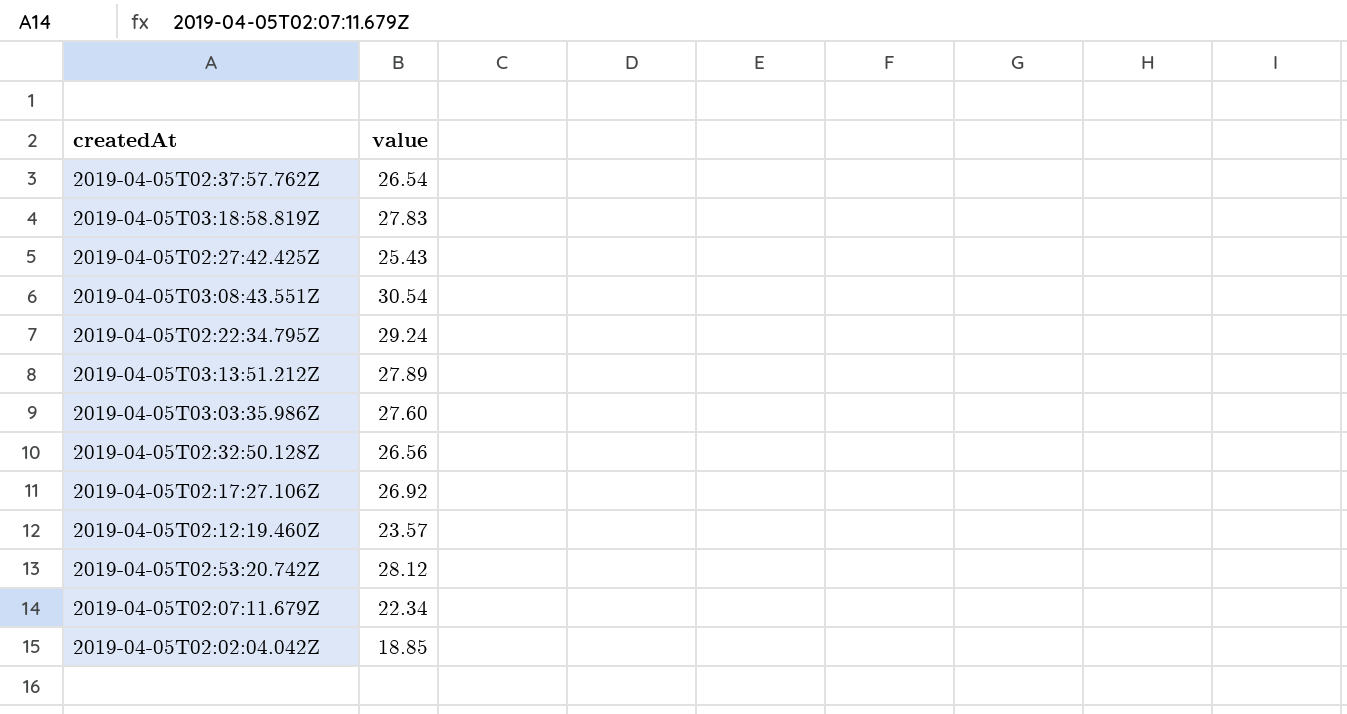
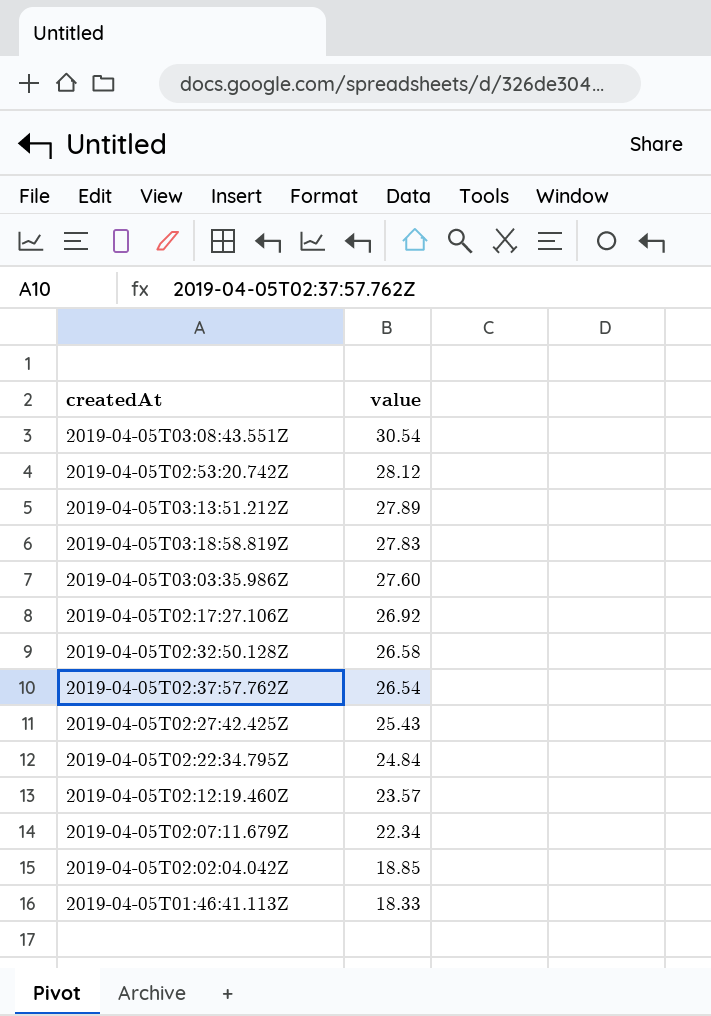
row order: none -> value descending
2019-04-05T02:32:50.128Z | value: 26.56 -> 26.58
2019-04-05T02:22:34.795Z | value: 29.24 -> 24.84
row 2019-04-05T01:46:41.113Z: none -> 18.33

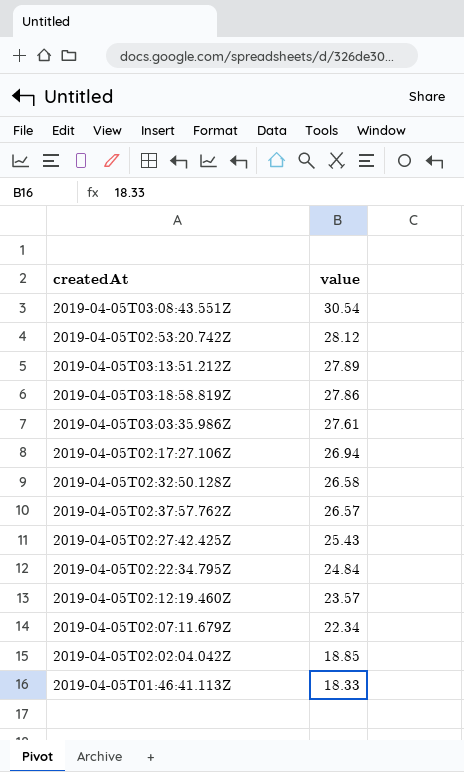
2019-04-05T03:18:58.819Z | value: 27.83 -> 27.86
2019-04-05T03:03:35.986Z | value: 27.60 -> 27.61
2019-04-05T02:17:27.106Z | value: 26.92 -> 26.94
2019-04-05T02:37:57.762Z | value: 26.54 -> 26.57

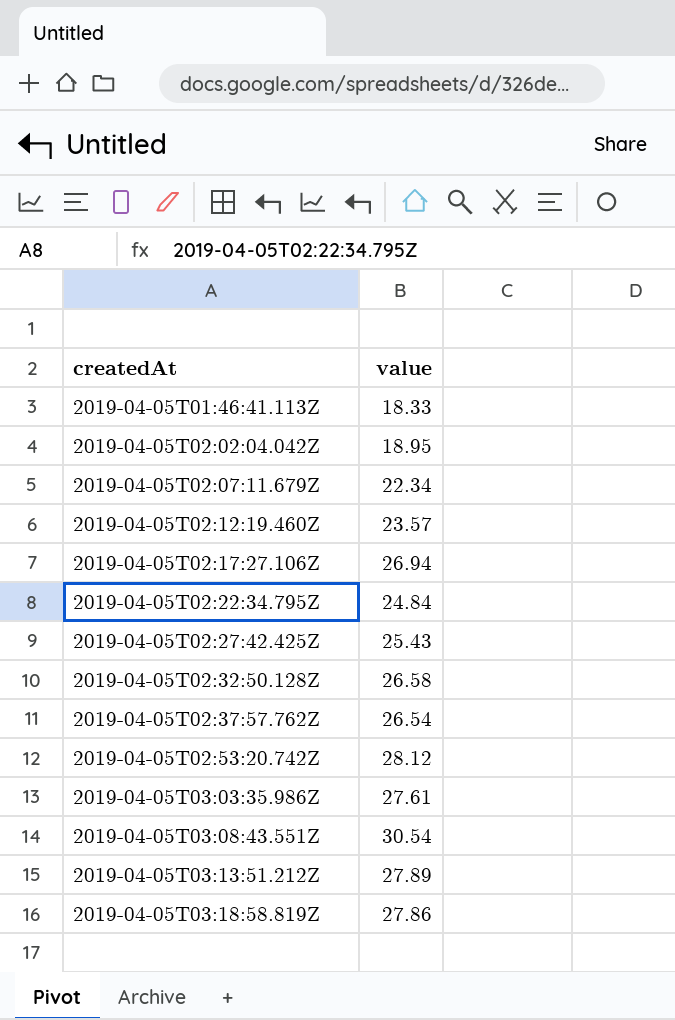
row order: value descending -> createdAt ascending
2019-04-05T02:02:04.042Z | value: 18.85 -> 18.95
2019-04-05T02:37:57.762Z | value: 26.57 -> 26.54

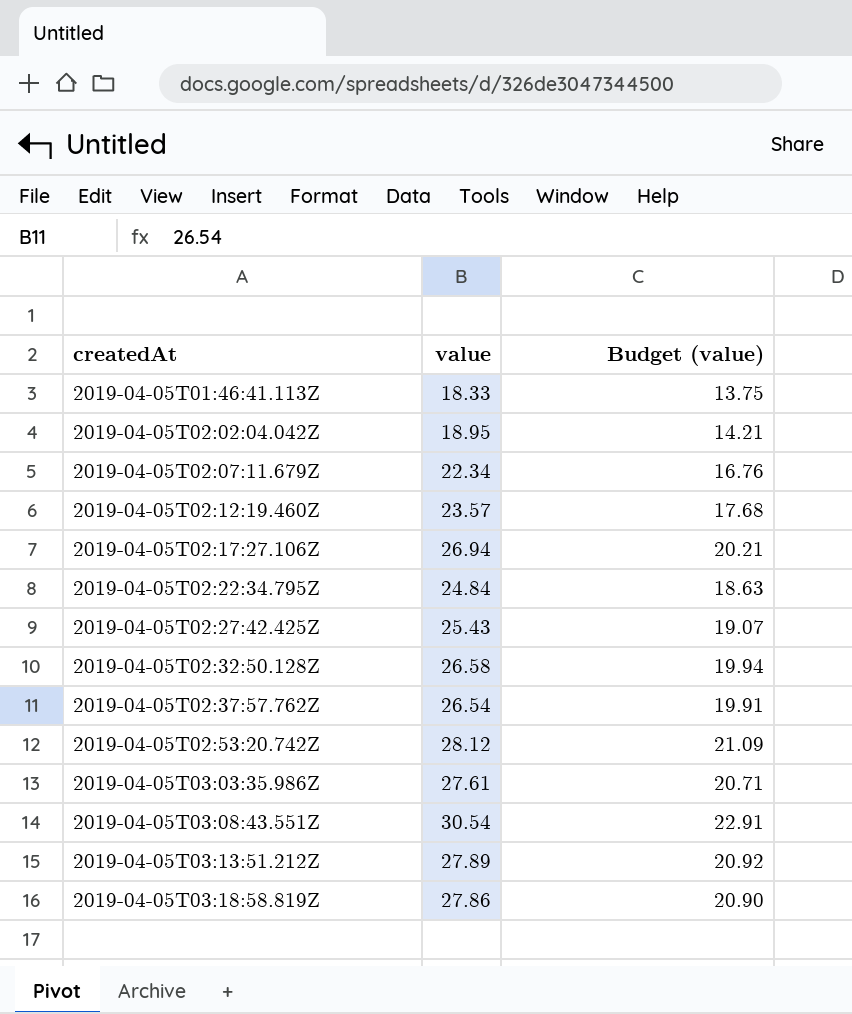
column Budget (value) | formula: none -> [value] * 0.75

